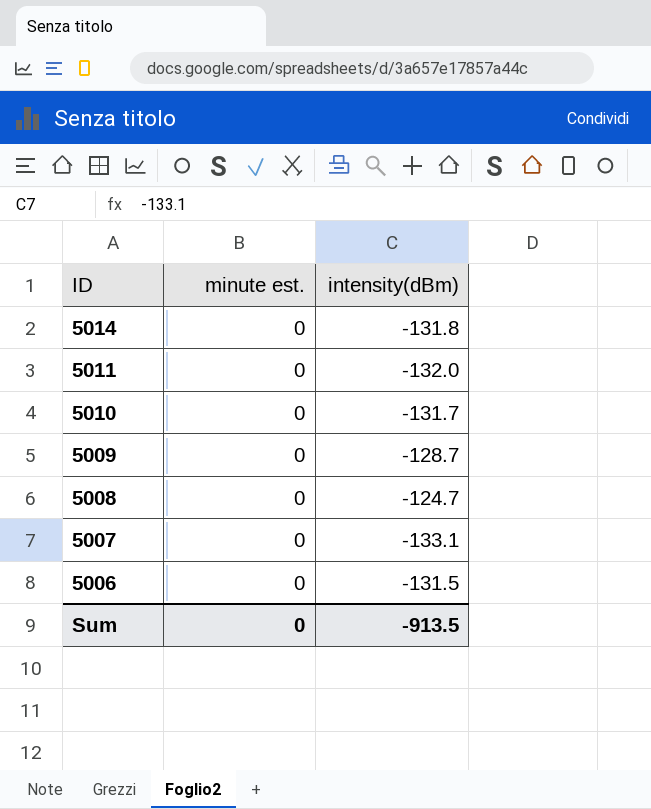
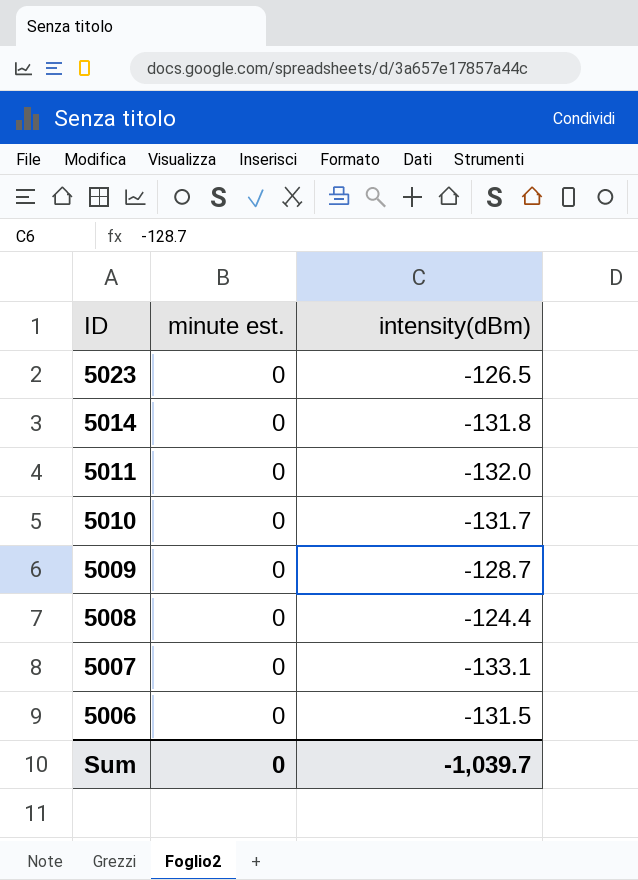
row 5023: none -> 0 | -126.5
5008 | intensity(dBm): -124.7 -> -124.4
Sum | intensity(dBm): -913.5 -> -1,039.7

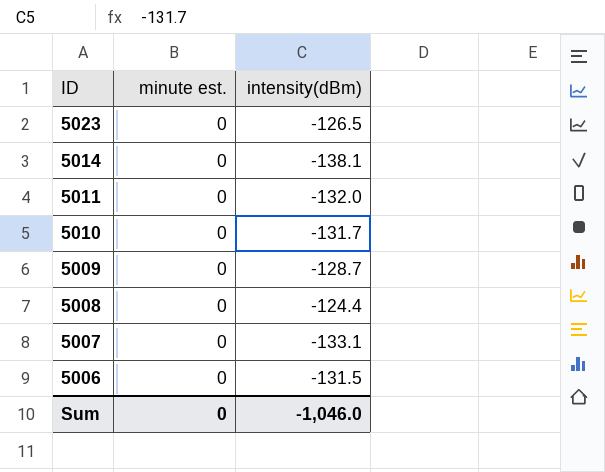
5014 | intensity(dBm): -131.8 -> -138.1
Sum | intensity(dBm): -1,039.7 -> -1,046.0

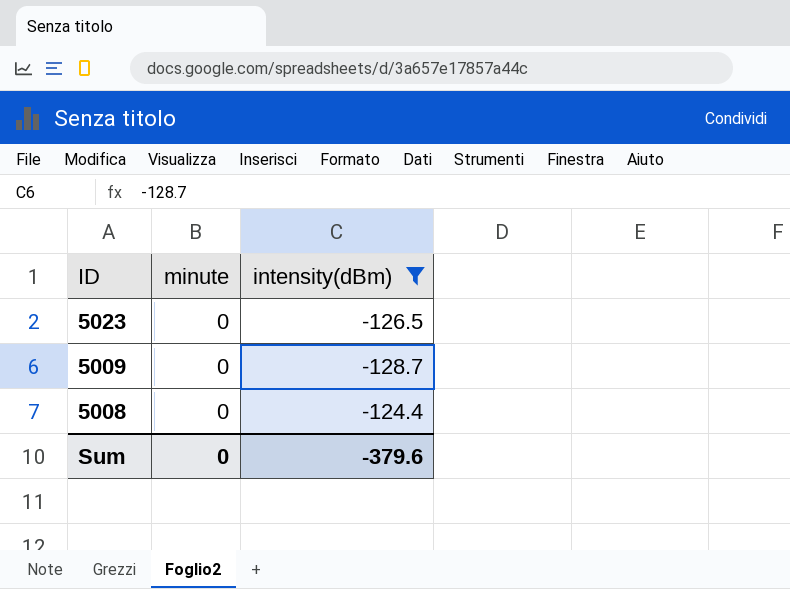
filter: none -> intensity(dBm) >= -128.7
column name: minute est. -> minute
Sum | intensity(dBm): -1,046.0 -> -379.6

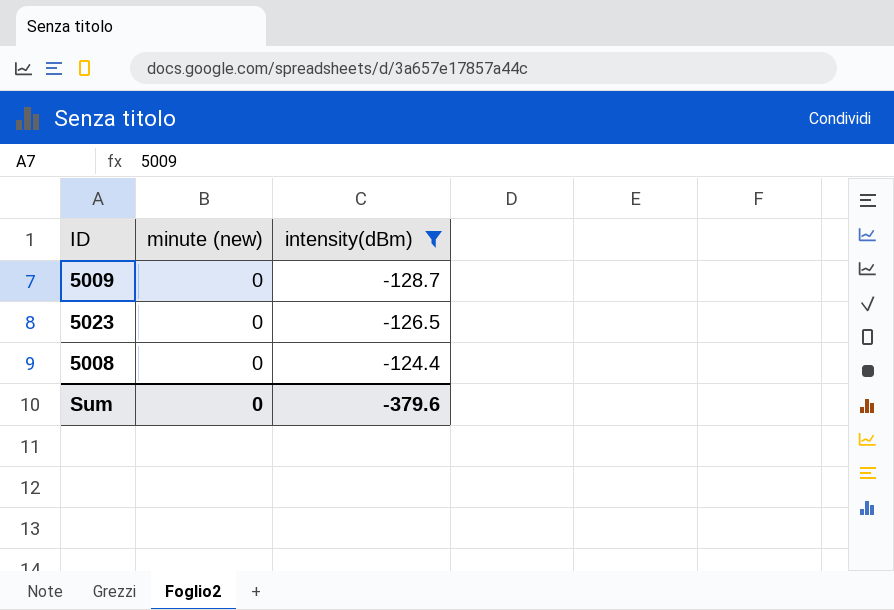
row order: ID descending -> intensity(dBm) ascending
column name: minute -> minute (new)

